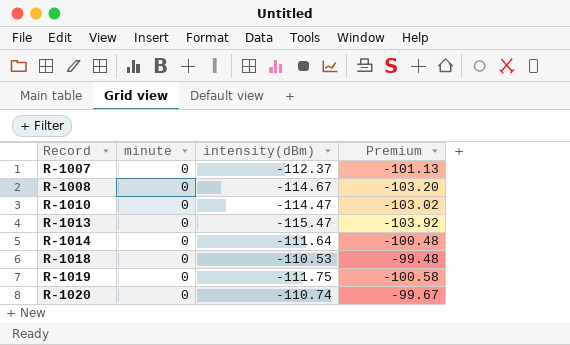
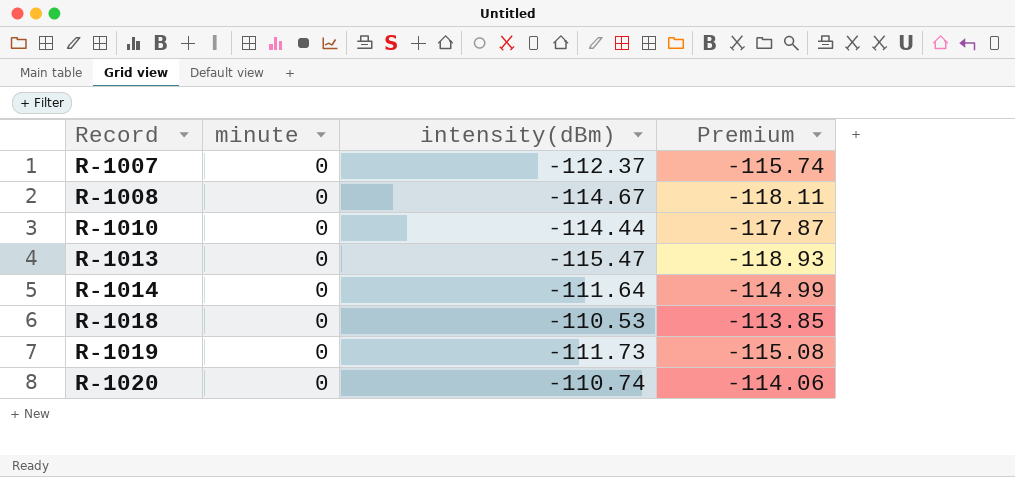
column Premium | formula: [intensity(dBm)] * 0.9 -> [intensity(dBm)] * 1.03
R-1010 | intensity(dBm): -114.47 -> -114.44
R-1019 | intensity(dBm): -111.75 -> -111.73

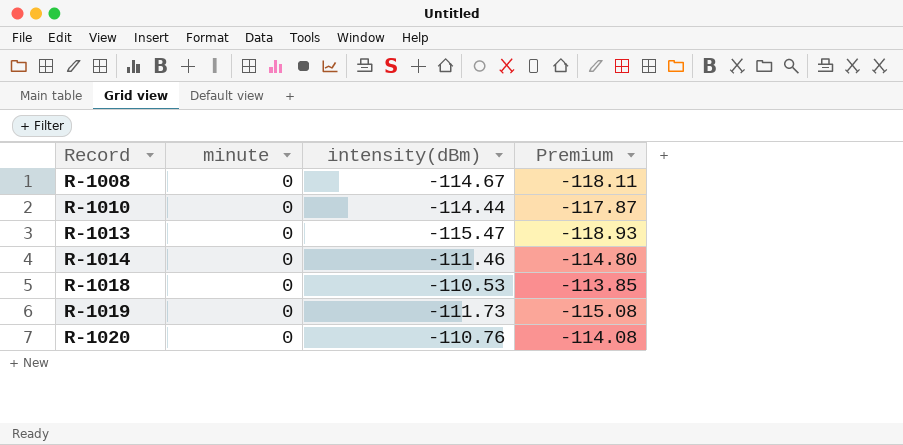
row R-1007: 0 | -112.37 | -115.74 -> none
R-1014 | intensity(dBm): -111.64 -> -111.46
R-1014 | Premium: -114.99 -> -114.80
R-1020 | intensity(dBm): -110.74 -> -110.76
R-1020 | Premium: -114.06 -> -114.08

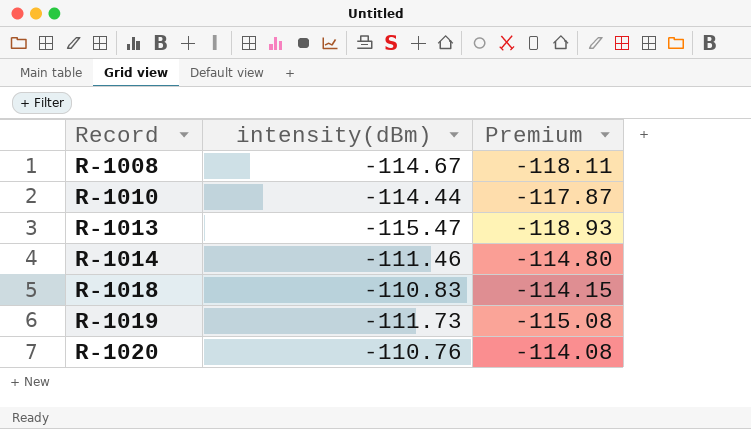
column minute | position: 2 -> none
R-1018 | intensity(dBm): -110.53 -> -110.83
R-1018 | Premium: -113.85 -> -114.15

